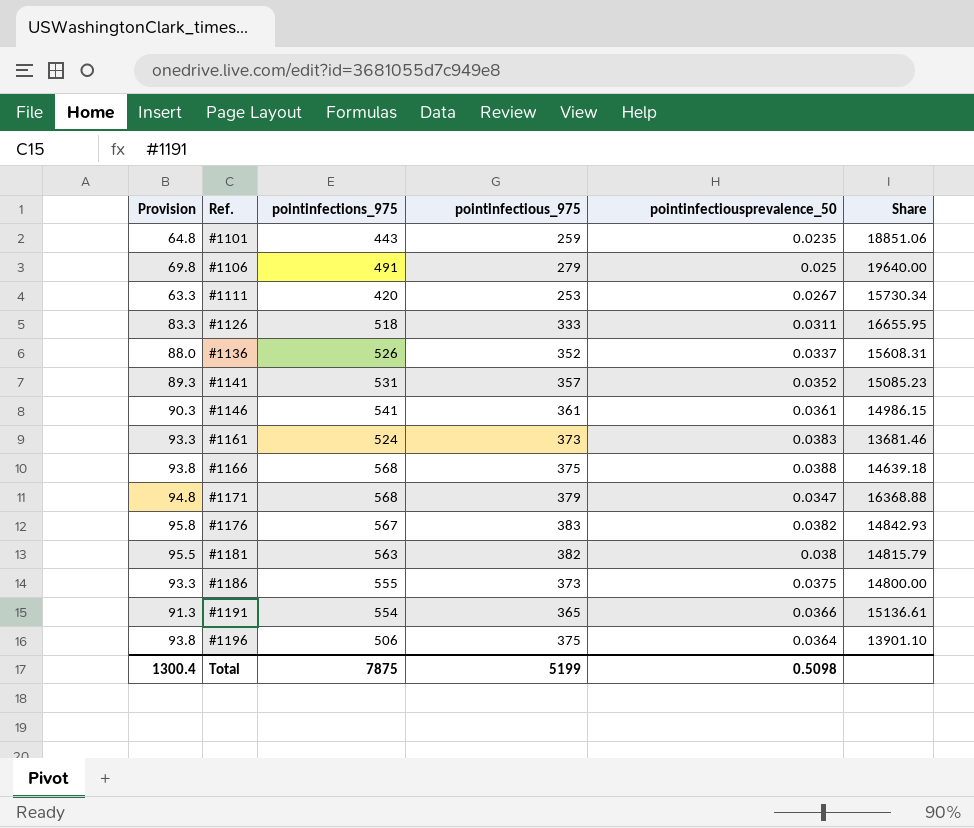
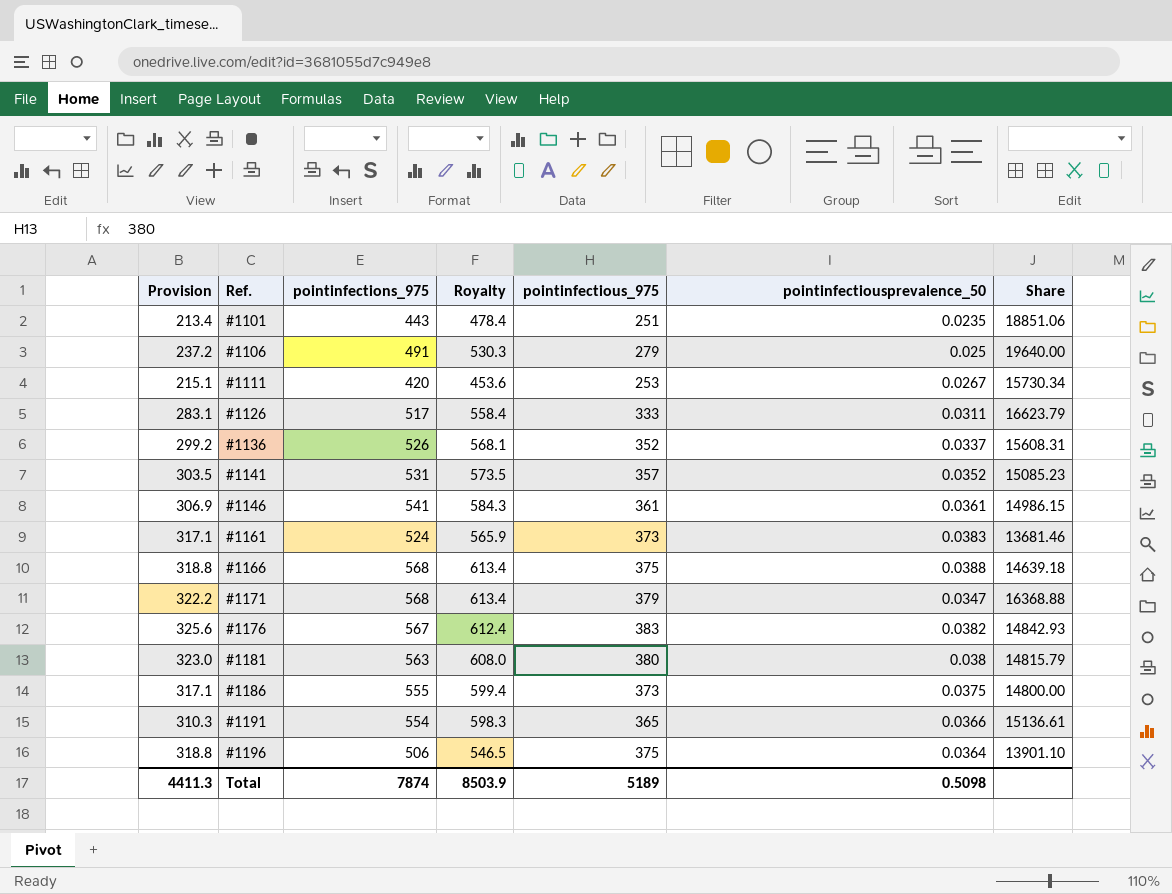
column Provision | formula: [pointinfectious_975] * 0.25 -> [pointinfectious_975] * 0.85
column Royalty | formula: none -> [pointinfections_975] * 1.08
#1101 | pointinfectious_975: 259 -> 251
#1126 | pointinfections_975: 518 -> 517
#1126 | Share: 16655.95 -> 16623.79
#1181 | pointinfectious_975: 382 -> 380
Total | Provision: 1300.4 -> 4411.3
Total | pointinfections_975: 7875 -> 7874
Total | pointinfectious_975: 5199 -> 5189

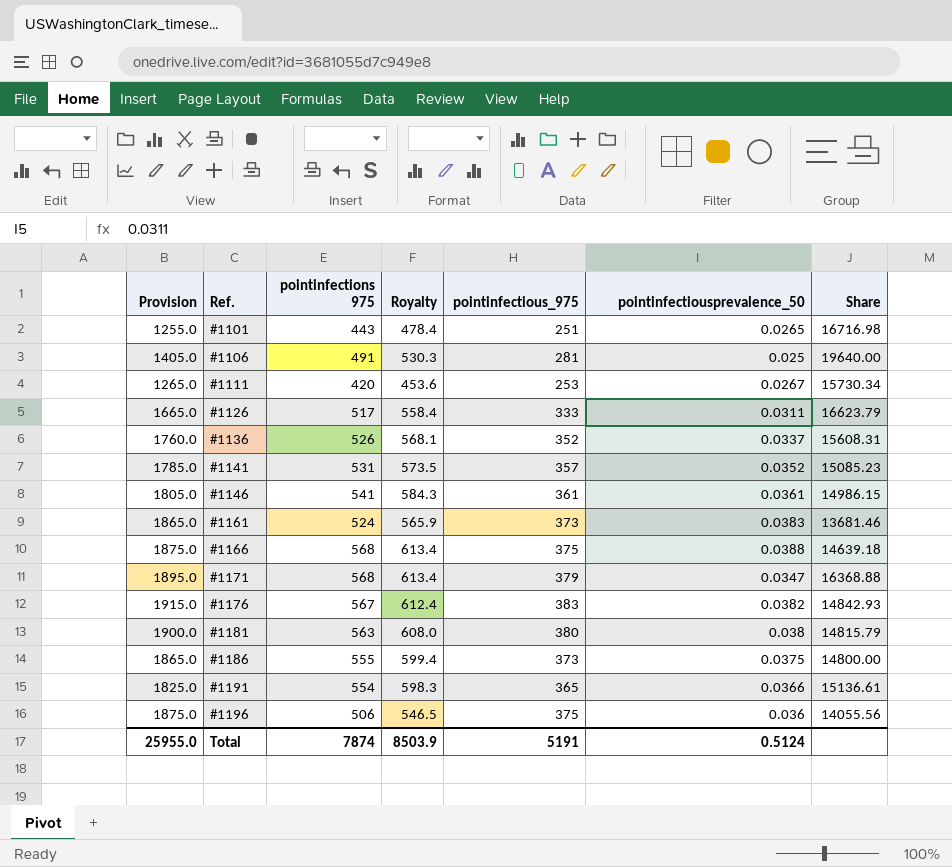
column Provision | formula: [pointinfectious_975] * 0.85 -> [pointinfectious_975] * 5
column name: pointinfections_975 -> pointinfections 975
#1101 | pointinfectiousprevalence_50: 0.0235 -> 0.0265
#1101 | Share: 18851.06 -> 16716.98
#1106 | pointinfectious_975: 279 -> 281
#1196 | pointinfectiousprevalence_50: 0.0364 -> 0.036
#1196 | Share: 13901.10 -> 14055.56
Total | Provision: 4411.3 -> 25955.0
Total | pointinfectious_975: 5189 -> 5191
Total | pointinfectiousprevalence_50: 0.5098 -> 0.5124

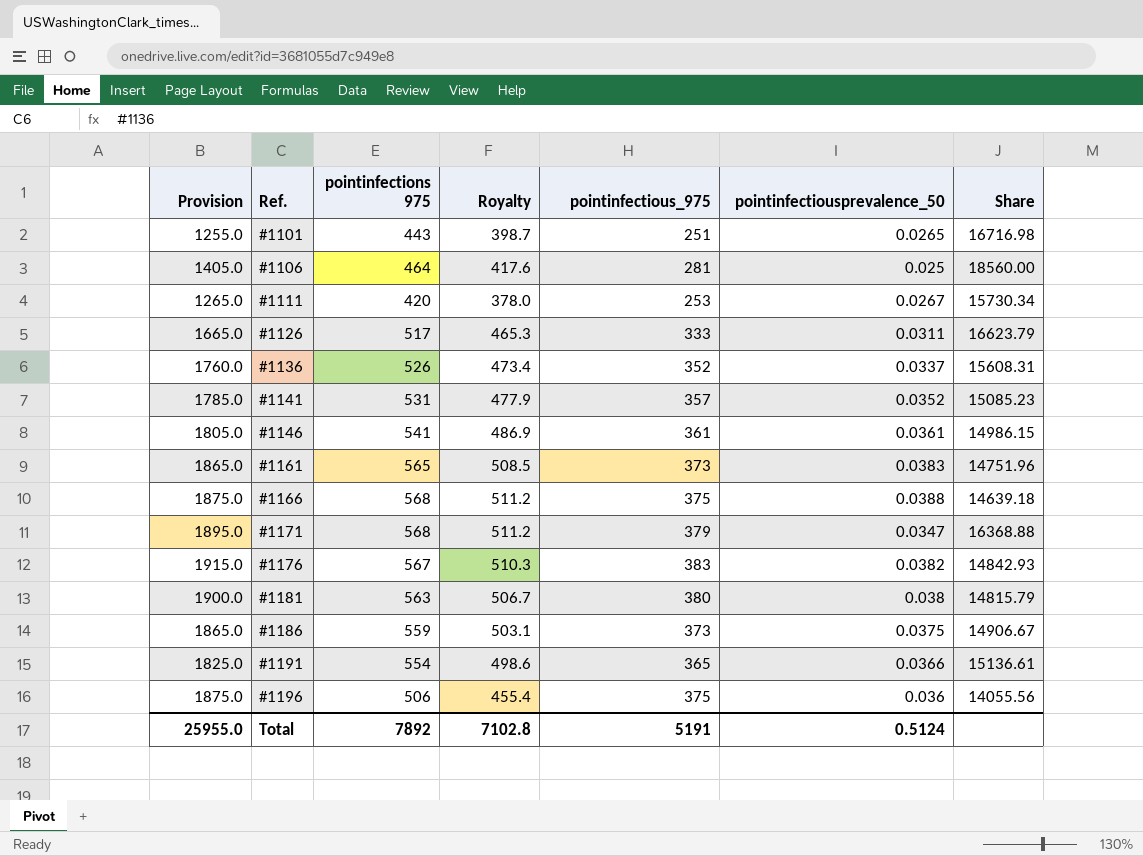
column Royalty | formula: [pointinfections 975] * 1.08 -> [pointinfections 975] * 0.9
#1106 | pointinfections 975: 491 -> 464
#1106 | Share: 19640.00 -> 18560.00
#1161 | pointinfections 975: 524 -> 565
#1161 | Share: 13681.46 -> 14751.96
#1186 | pointinfections 975: 555 -> 559
#1186 | Share: 14800.00 -> 14906.67
Total | pointinfections 975: 7874 -> 7892
Total | Royalty: 8503.9 -> 7102.8

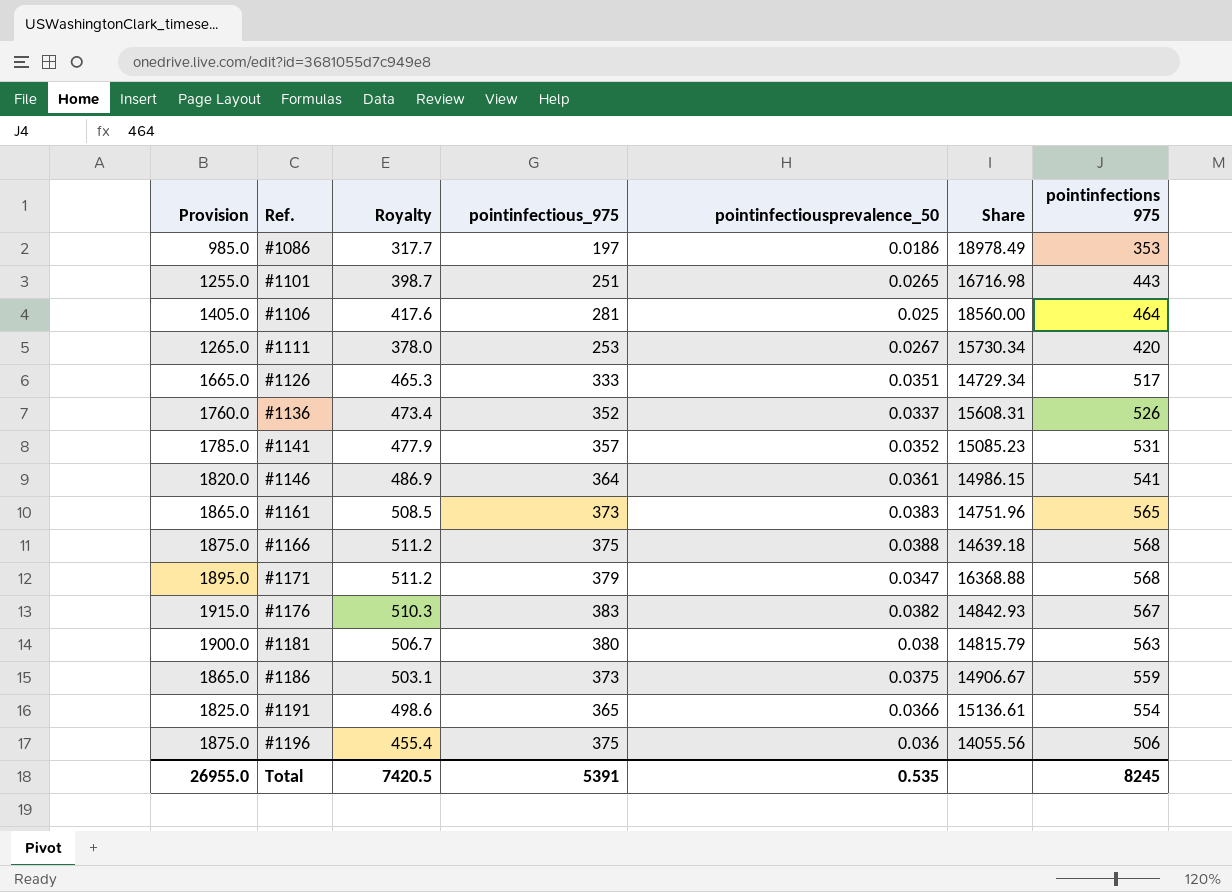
column pointinfections 975 | position: 3 -> 7
row #1086: none -> 985.0 | 317.7 | 197 | 0.0186 | 18978.49 | 353
#1126 | pointinfectiousprevalence_50: 0.0311 -> 0.0351
#1126 | Share: 16623.79 -> 14729.34
#1146 | Provision: 1805.0 -> 1820.0
#1146 | pointinfectious_975: 361 -> 364
Total | Provision: 25955.0 -> 26955.0
Total | Royalty: 7102.8 -> 7420.5
Total | pointinfectious_975: 5191 -> 5391
Total | pointinfectiousprevalence_50: 0.5124 -> 0.535
Total | pointinfections 975: 7892 -> 8245

